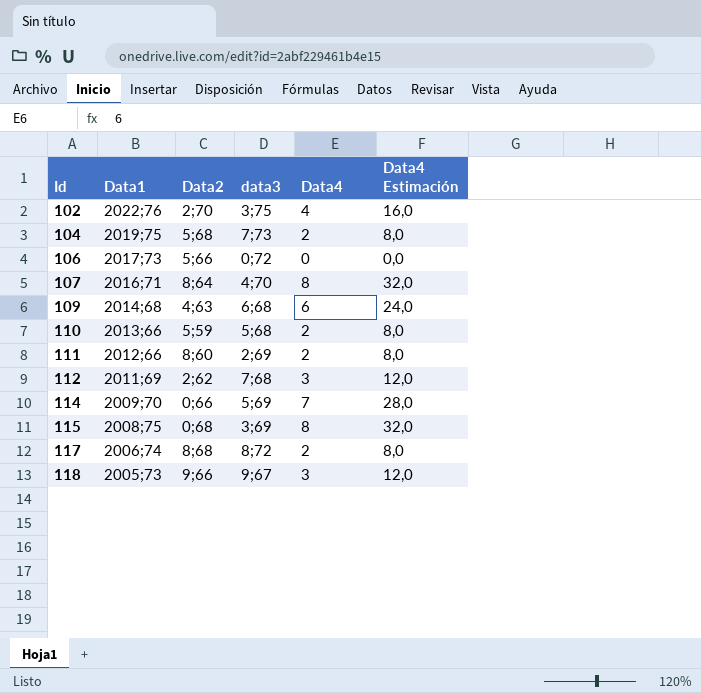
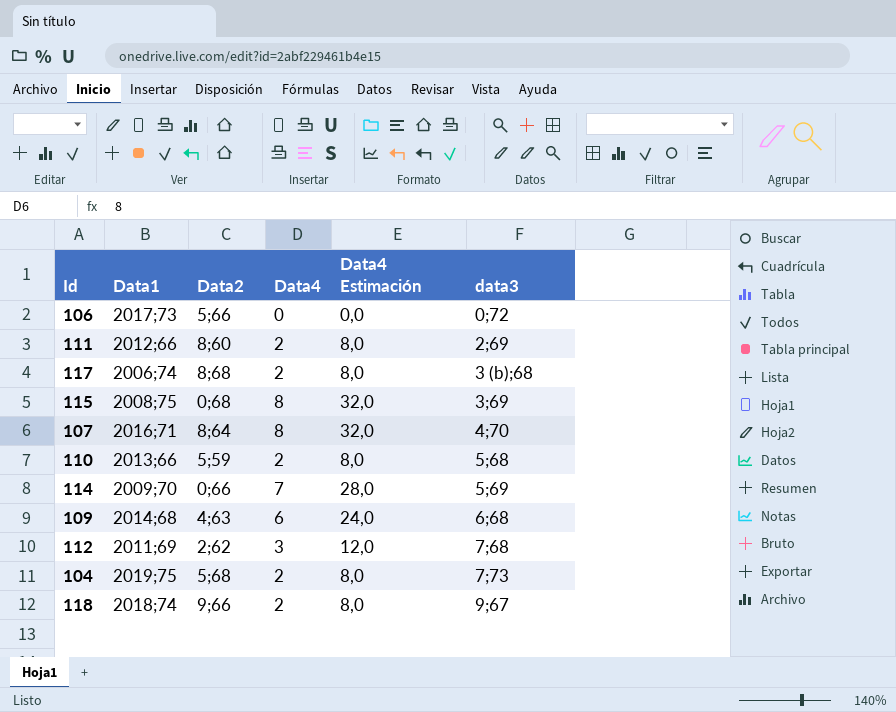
row order: Id ascending -> data3 ascending
column data3 | position: 4 -> 6
row 102: 2022;76 | 2;70 | 3;75 | 4 | 16,0 -> none
117 | data3: 8;72 -> 3 (b);68
118 | Data1: 2005;73 -> 2018;74
118 | Data4: 3 -> 2
118 | Data4 Estimación: 12,0 -> 8,0

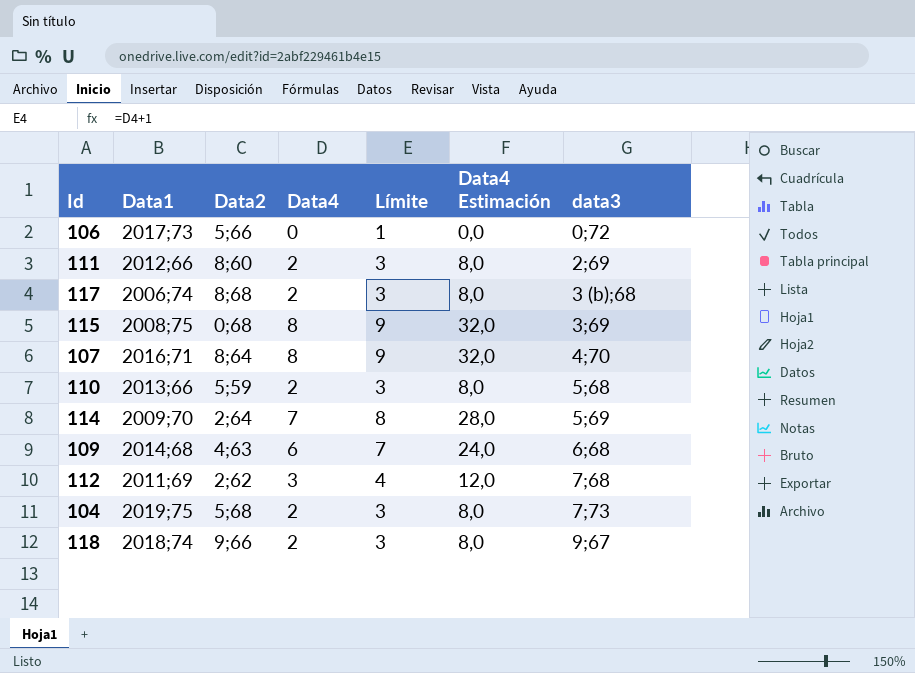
column Límite | formula: none -> [Data4] + 1
114 | Data2: 0;66 -> 2;64

